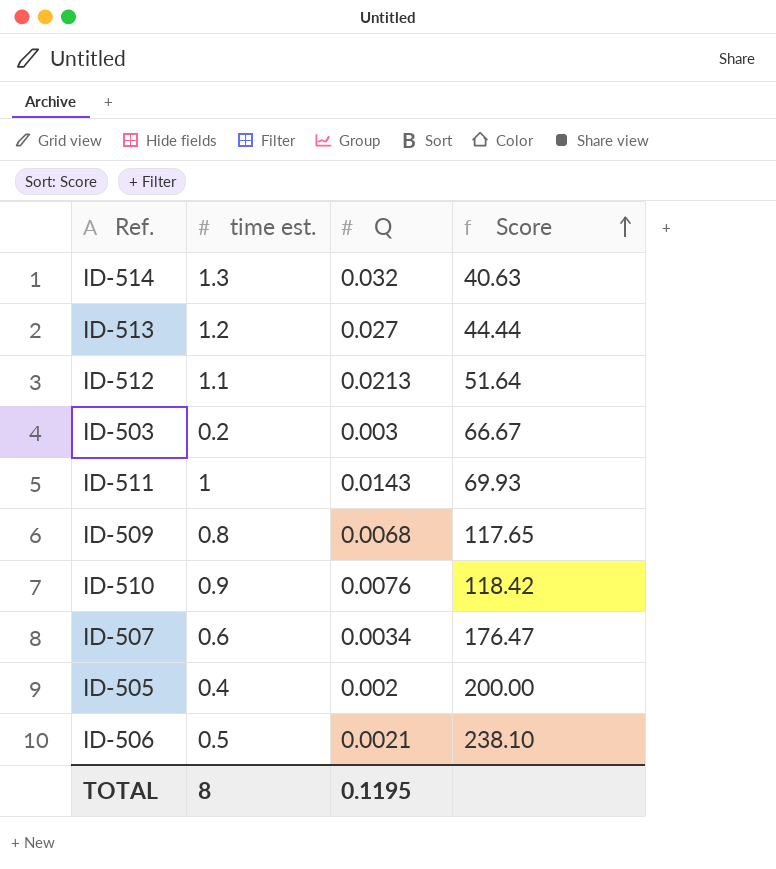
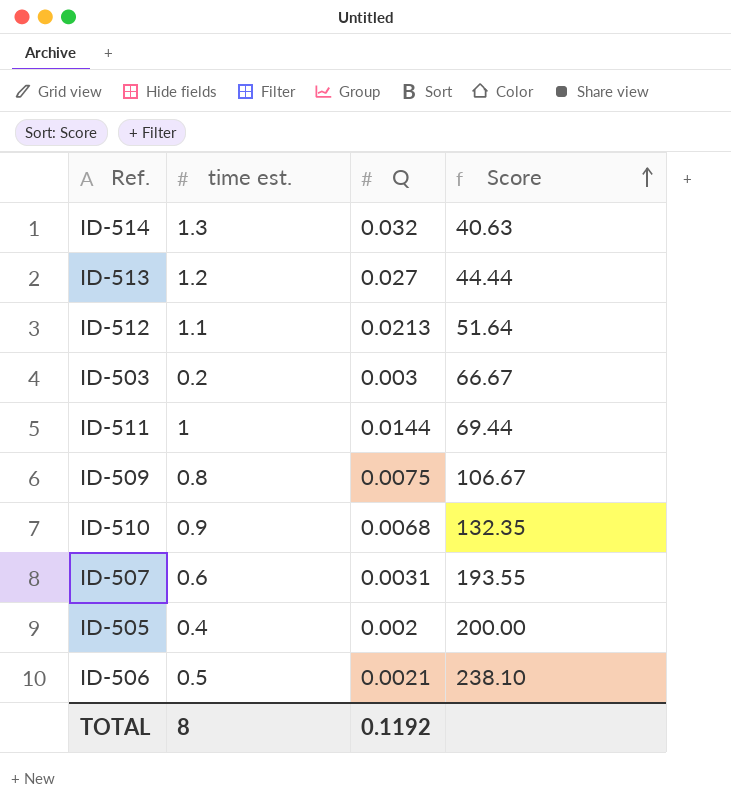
ID-511 | Q: 0.0143 -> 0.0144
ID-511 | Score: 69.93 -> 69.44
ID-509 | Q: 0.0068 -> 0.0075
ID-509 | Score: 117.65 -> 106.67
ID-510 | Q: 0.0076 -> 0.0068
ID-510 | Score: 118.42 -> 132.35
ID-507 | Q: 0.0034 -> 0.0031
ID-507 | Score: 176.47 -> 193.55
TOTAL | Q: 0.1195 -> 0.1192

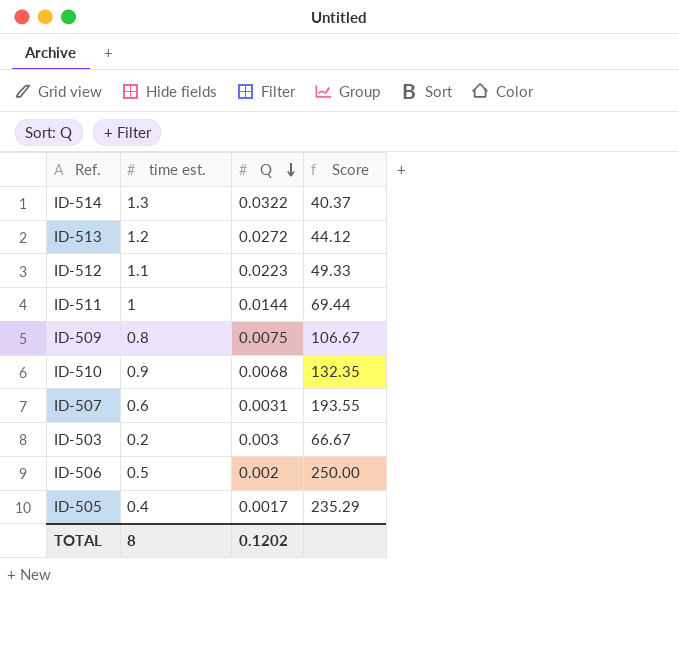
row order: Score ascending -> Q descending
ID-514 | Q: 0.032 -> 0.0322
ID-514 | Score: 40.63 -> 40.37
ID-513 | Q: 0.027 -> 0.0272
ID-513 | Score: 44.44 -> 44.12
ID-512 | Q: 0.0213 -> 0.0223
ID-512 | Score: 51.64 -> 49.33
ID-506 | Q: 0.0021 -> 0.002
ID-506 | Score: 238.10 -> 250.00
ID-505 | Q: 0.002 -> 0.0017
ID-505 | Score: 200.00 -> 235.29
TOTAL | Q: 0.1192 -> 0.1202

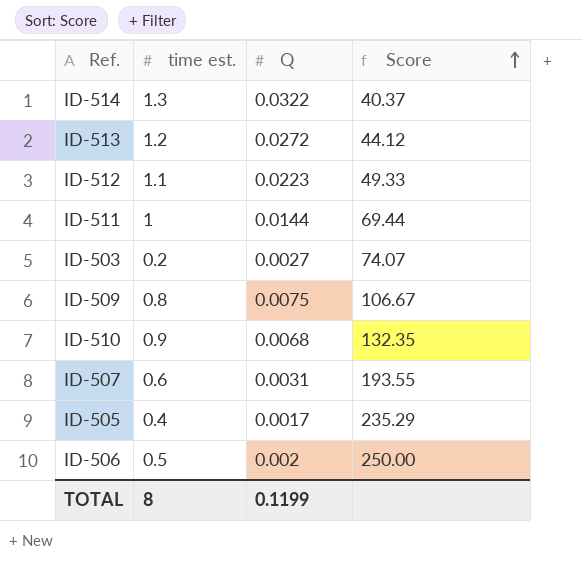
row order: Q descending -> Score ascending
ID-503 | Q: 0.003 -> 0.0027
ID-503 | Score: 66.67 -> 74.07
TOTAL | Q: 0.1202 -> 0.1199

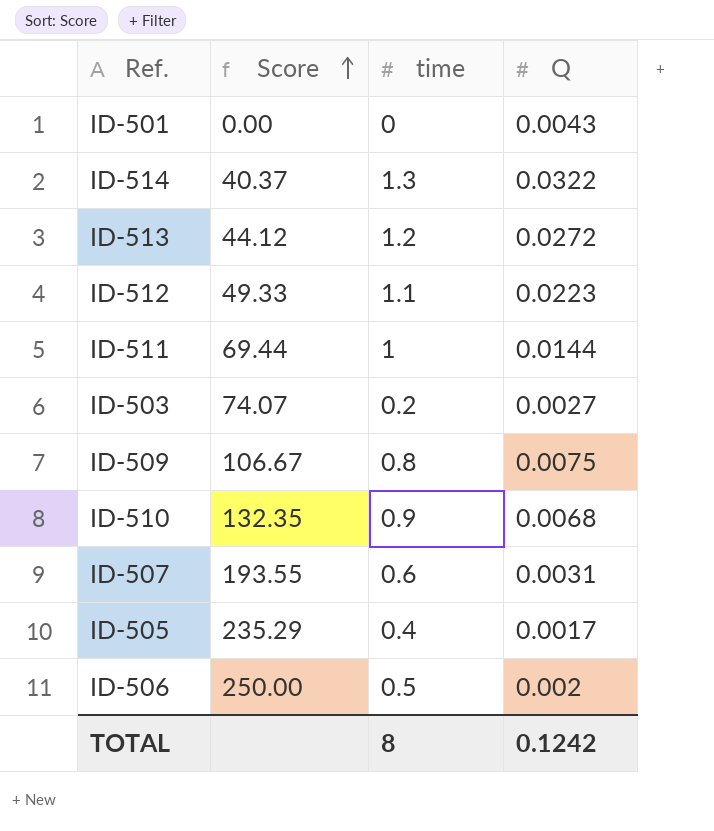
column Score | position: 4 -> 2
column name: time est. -> time
row ID-501: none -> 0.00 | 0 | 0.0043
TOTAL | Q: 0.1199 -> 0.1242

